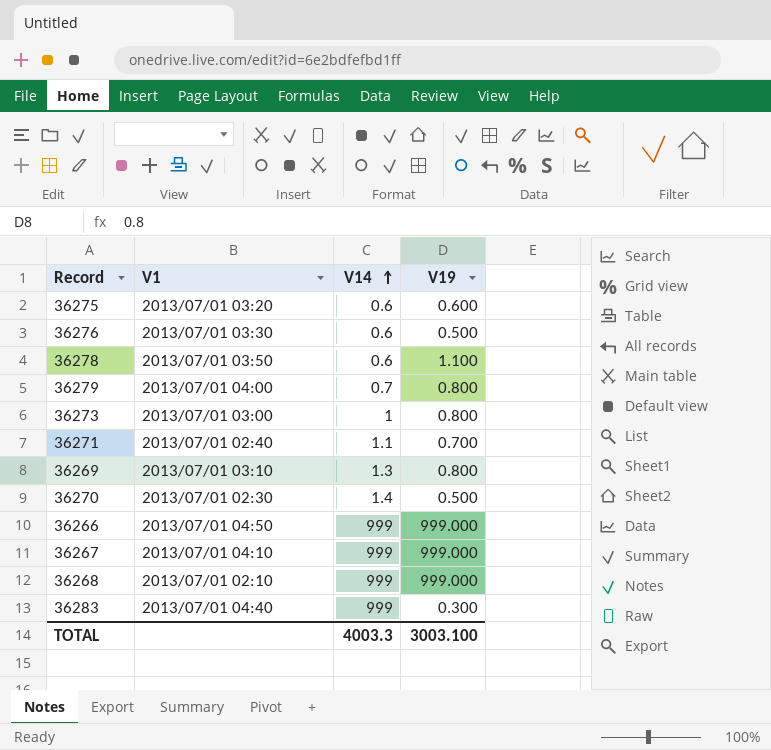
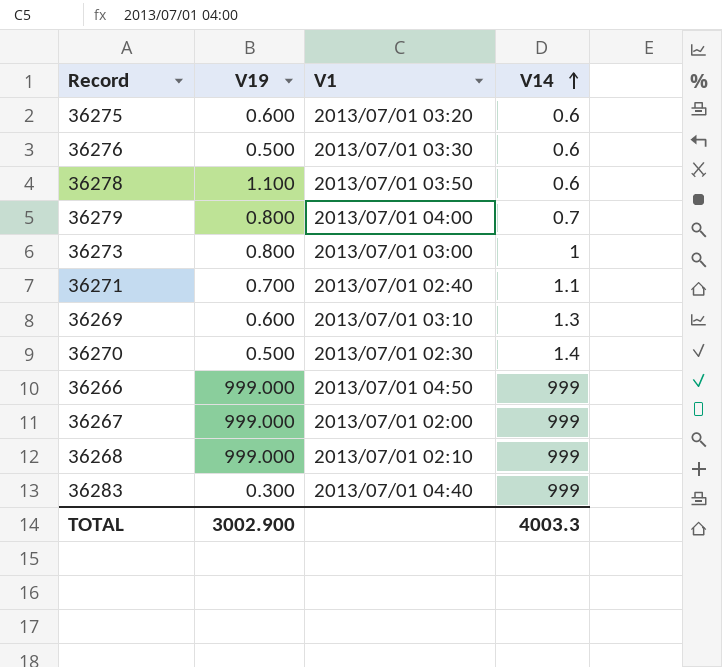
column V19 | position: 4 -> 2
36269 | V19: 0.800 -> 0.600
36267 | V1: 2013/07/01 04:10 -> 2013/07/01 02:00
TOTAL | V19: 3003.100 -> 3002.900

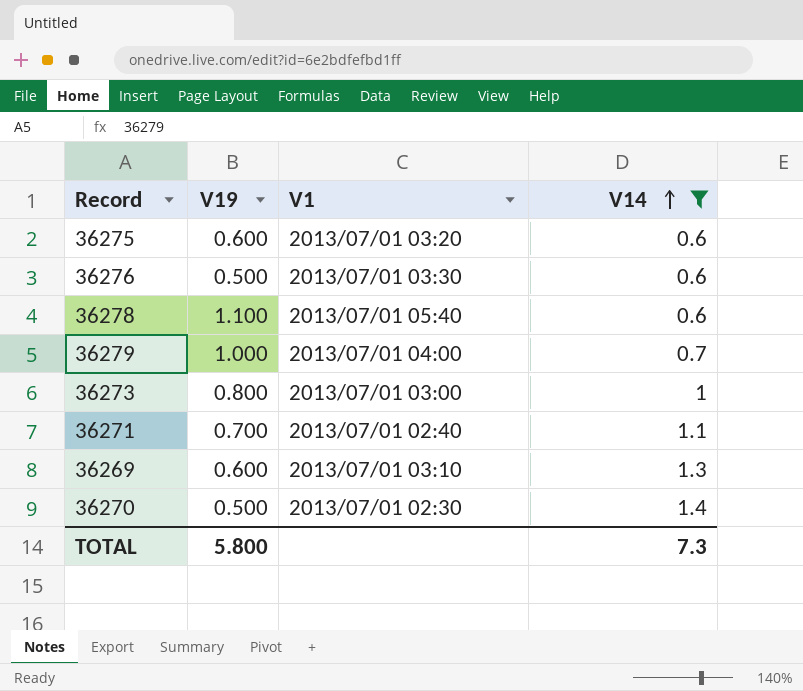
filter: none -> V14 != 999
36278 | V1: 2013/07/01 03:50 -> 2013/07/01 05:40
36279 | V19: 0.800 -> 1.000
TOTAL | V19: 3002.900 -> 5.800
TOTAL | V14: 4003.3 -> 7.3

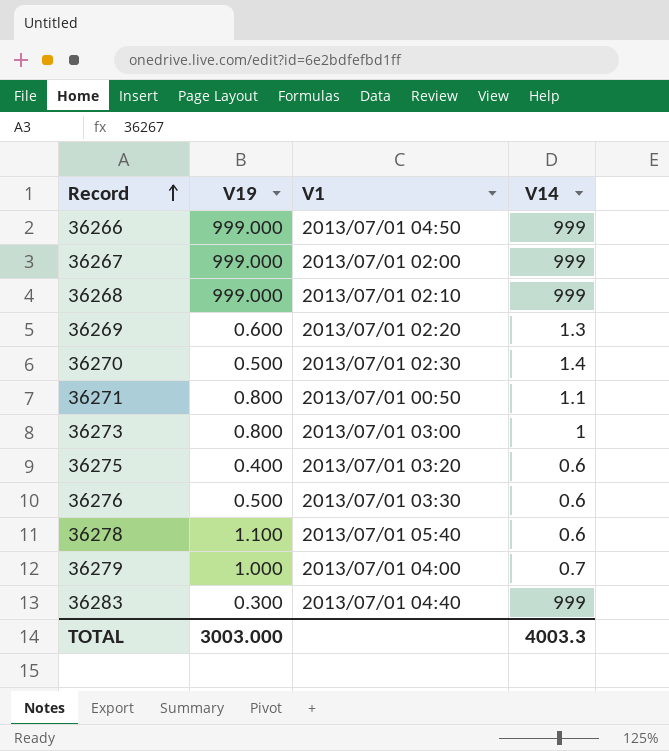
filter: V14 != 999 -> none
row order: V14 ascending -> Record ascending
36269 | V1: 2013/07/01 03:10 -> 2013/07/01 02:20
36271 | V19: 0.700 -> 0.800
36271 | V1: 2013/07/01 02:40 -> 2013/07/01 00:50
36275 | V19: 0.600 -> 0.400
TOTAL | V19: 5.800 -> 3003.000
TOTAL | V14: 7.3 -> 4003.3

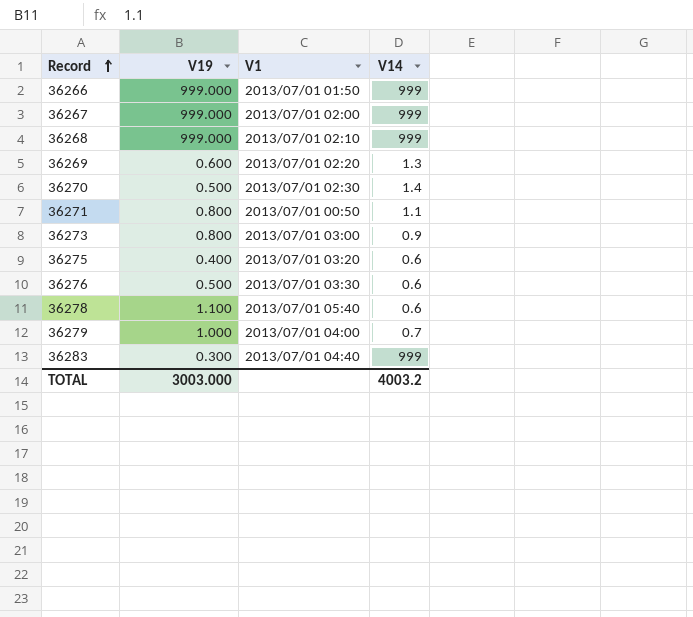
36266 | V1: 2013/07/01 04:50 -> 2013/07/01 01:50
36273 | V14: 1 -> 0.9
TOTAL | V14: 4003.3 -> 4003.2

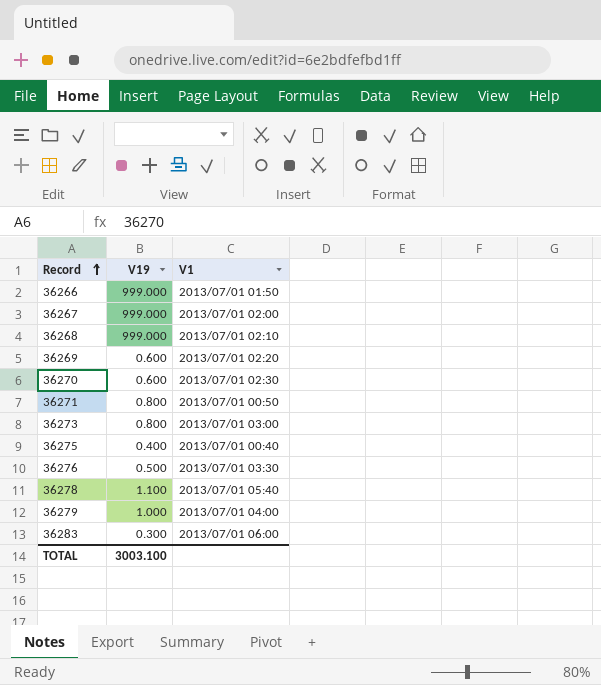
column V14 | position: 4 -> none
36270 | V19: 0.500 -> 0.600
36275 | V1: 2013/07/01 03:20 -> 2013/07/01 00:40
36283 | V1: 2013/07/01 04:40 -> 2013/07/01 06:00
TOTAL | V19: 3003.000 -> 3003.100

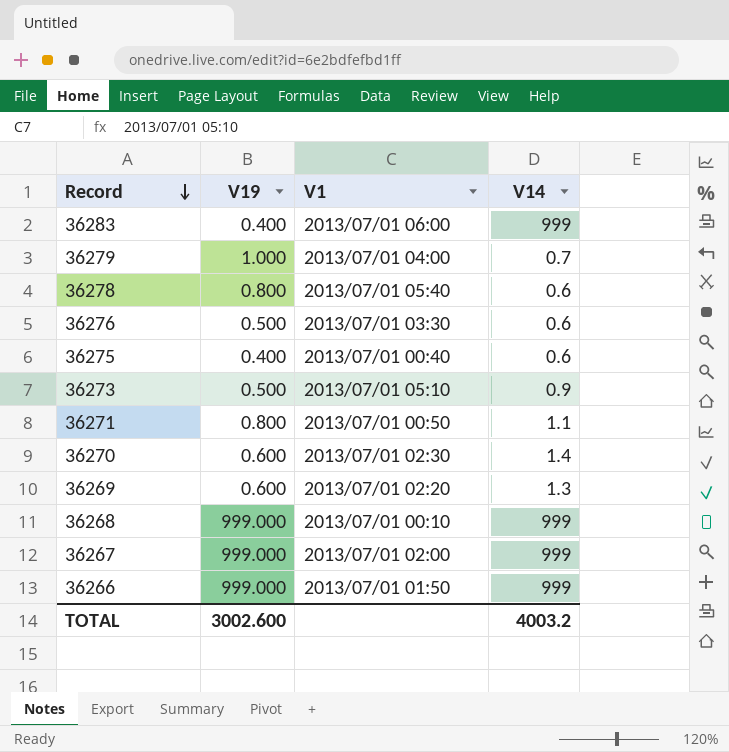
row order: Record ascending -> Record descending
column V14 | position: none -> 4
36283 | V19: 0.300 -> 0.400
36278 | V19: 1.100 -> 0.800
36273 | V19: 0.800 -> 0.500
36273 | V1: 2013/07/01 03:00 -> 2013/07/01 05:10
36268 | V1: 2013/07/01 02:10 -> 2013/07/01 00:10
TOTAL | V19: 3003.100 -> 3002.600

